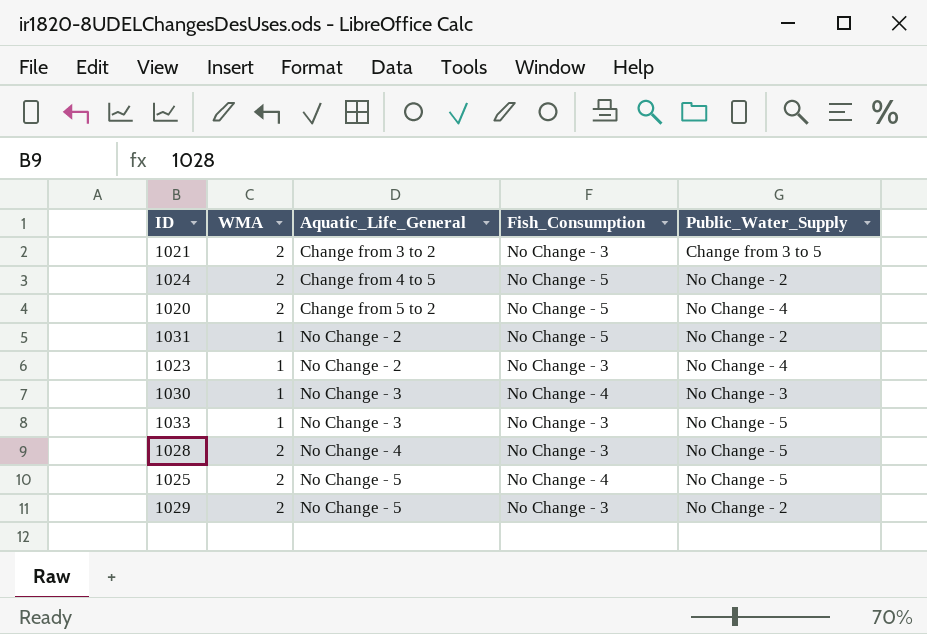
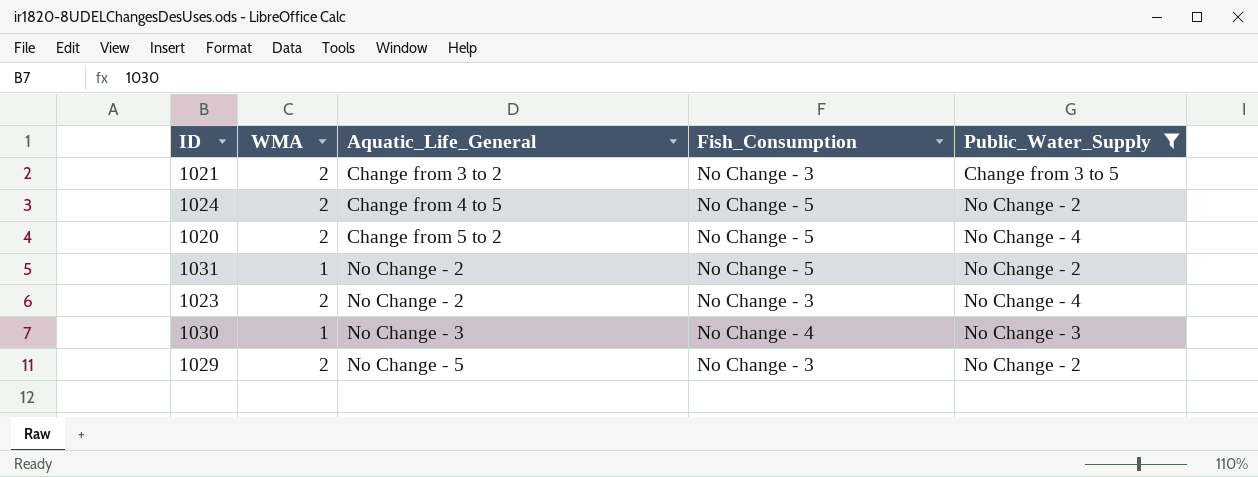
filter: none -> Public_Water_Supply != No Change - 5
1023 | WMA: 1 -> 2

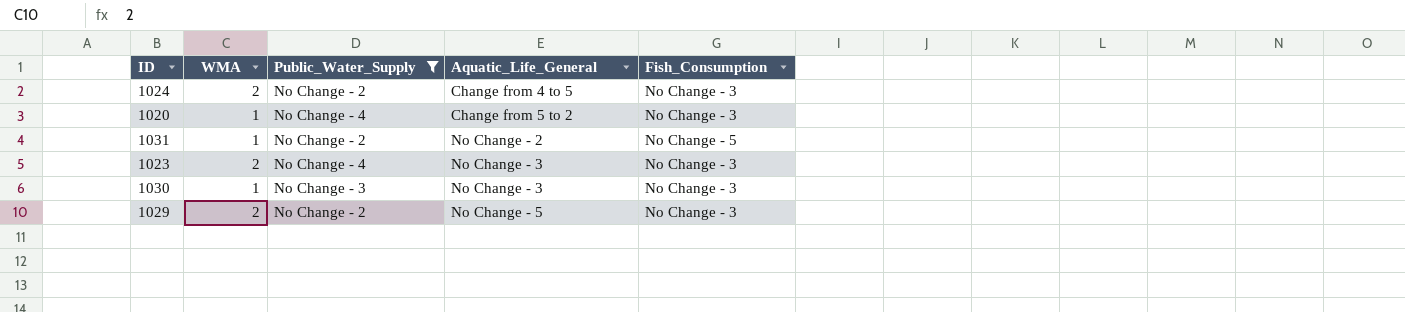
column Public_Water_Supply | position: 5 -> 3
row 1021: 2 | Change from 3 to 2 | No Change - 3 | Change from 3 to 5 -> none
1024 | Fish_Consumption: No Change - 5 -> No Change - 3
1020 | WMA: 2 -> 1
1020 | Fish_Consumption: No Change - 5 -> No Change - 3
1023 | Aquatic_Life_General: No Change - 2 -> No Change - 3
1030 | Fish_Consumption: No Change - 4 -> No Change - 3

